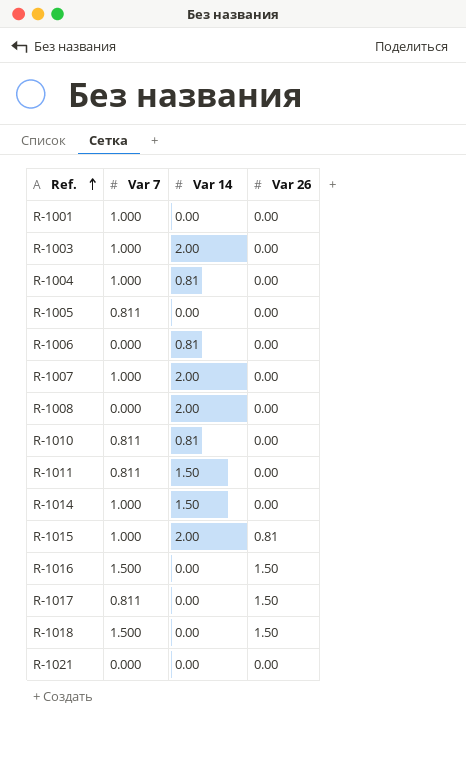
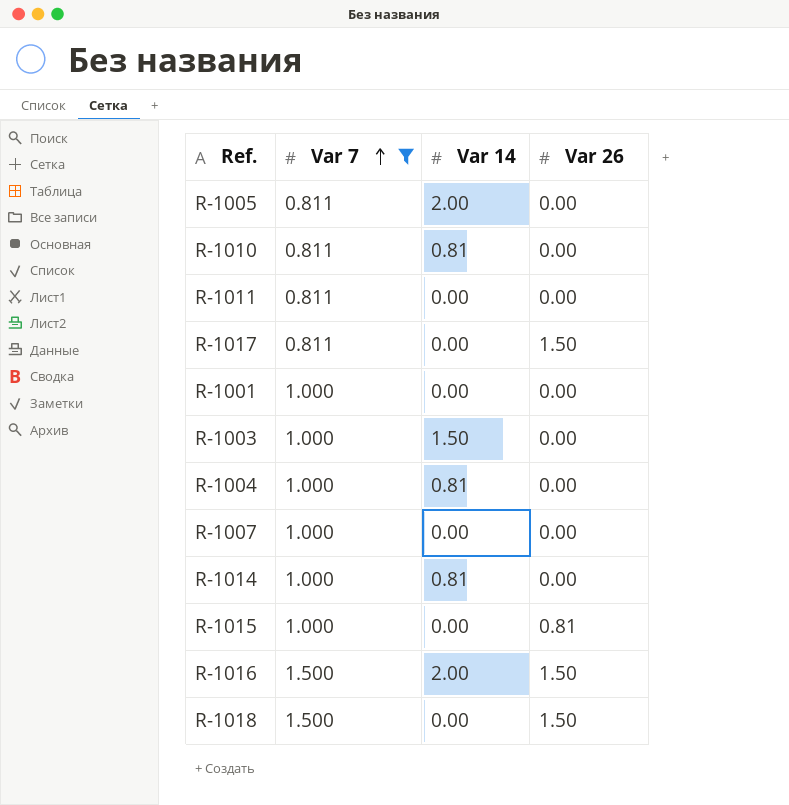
filter: none -> Var 7 != 0.000
row order: Ref. ascending -> Var 7 ascending
R-1005 | Var 14: 0.00 -> 2.00
R-1011 | Var 14: 1.50 -> 0.00
R-1003 | Var 14: 2.00 -> 1.50
R-1007 | Var 14: 2.00 -> 0.00
R-1014 | Var 14: 1.50 -> 0.81
R-1015 | Var 14: 2.00 -> 0.00
R-1016 | Var 14: 0.00 -> 2.00

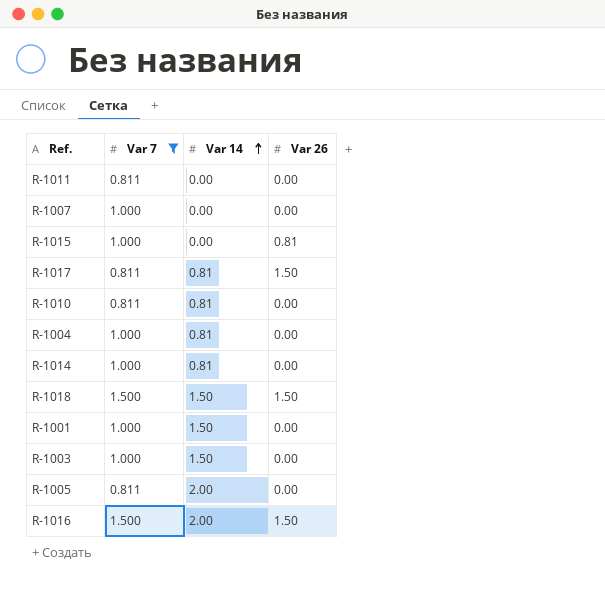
row order: Var 7 ascending -> Var 14 ascending
R-1017 | Var 14: 0.00 -> 0.81
R-1018 | Var 14: 0.00 -> 1.50
R-1001 | Var 14: 0.00 -> 1.50

